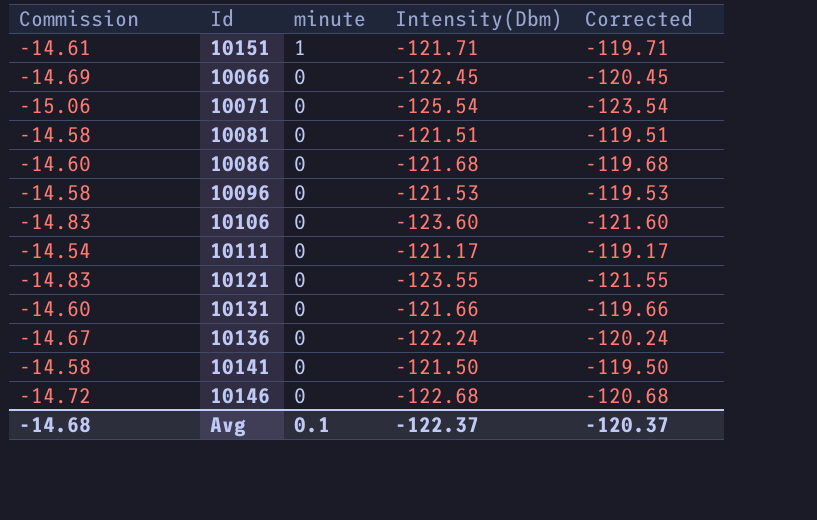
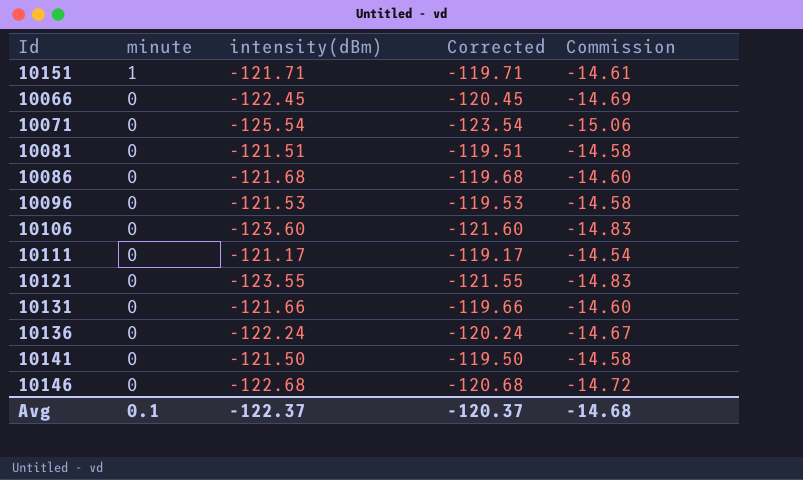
column name: Intensity(Dbm) -> intensity(dBm)
column Commission | position: 1 -> 5

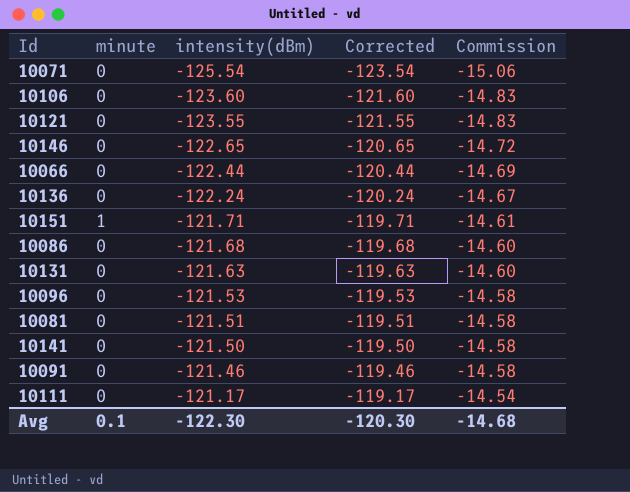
row order: minute descending -> intensity(dBm) ascending
10146 | intensity(dBm): -122.68 -> -122.65
10146 | Corrected: -120.68 -> -120.65
10066 | intensity(dBm): -122.45 -> -122.44
10066 | Corrected: -120.45 -> -120.44
10131 | intensity(dBm): -121.66 -> -121.63
10131 | Corrected: -119.66 -> -119.63
row 10091: none -> 0 | -121.46 | -119.46 | -14.58
Avg | intensity(dBm): -122.37 -> -122.30
Avg | Corrected: -120.37 -> -120.30

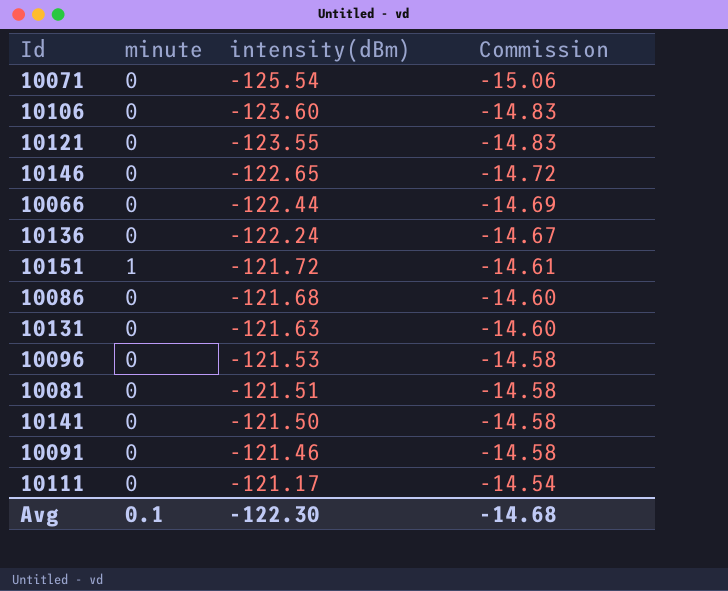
column Corrected | formula: [intensity(dBm)] + 2 -> none
10151 | intensity(dBm): -121.71 -> -121.72

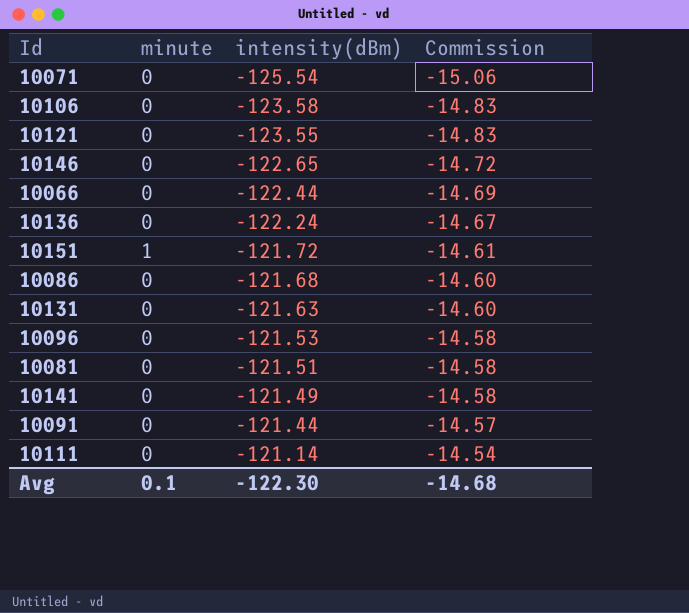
10106 | intensity(dBm): -123.60 -> -123.58
10141 | intensity(dBm): -121.50 -> -121.49
10091 | intensity(dBm): -121.46 -> -121.44
10091 | Commission: -14.58 -> -14.57
10111 | intensity(dBm): -121.17 -> -121.14

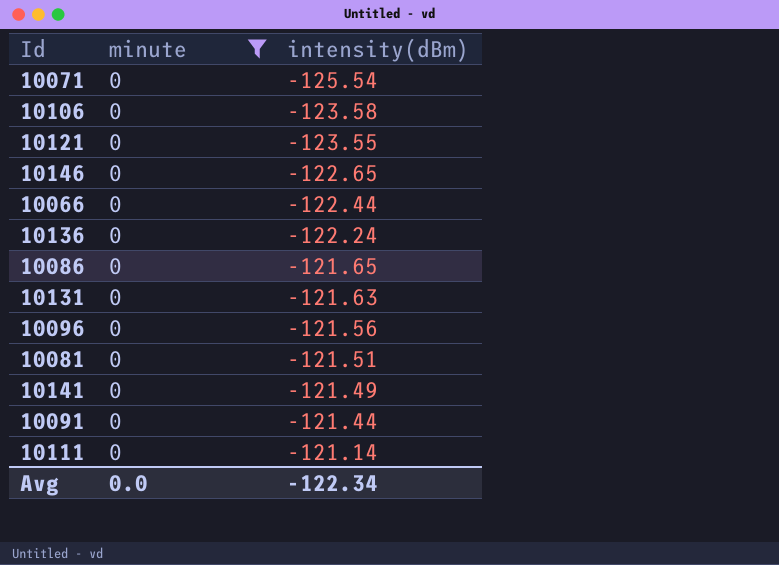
filter: none -> minute = 0
column Commission | formula: [intensity(dBm)] * 0.12 -> none
10086 | intensity(dBm): -121.68 -> -121.65
10096 | intensity(dBm): -121.53 -> -121.56
Avg | minute: 0.1 -> 0.0
Avg | intensity(dBm): -122.30 -> -122.34

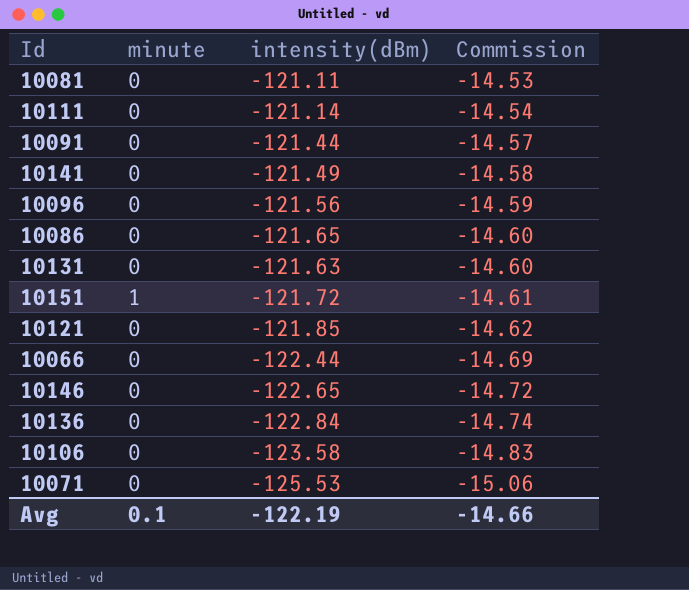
filter: minute = 0 -> none
row order: intensity(dBm) ascending -> Commission descending
column Commission | formula: none -> [intensity(dBm)] * 0.12
10081 | intensity(dBm): -121.51 -> -121.11
10121 | intensity(dBm): -123.55 -> -121.85
10136 | intensity(dBm): -122.24 -> -122.84
10071 | intensity(dBm): -125.54 -> -125.53
Avg | minute: 0.0 -> 0.1
Avg | intensity(dBm): -122.34 -> -122.19

